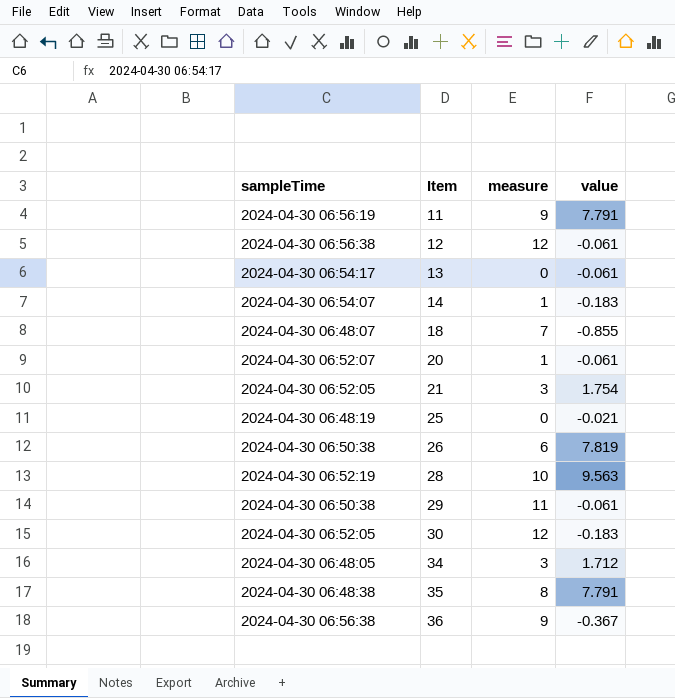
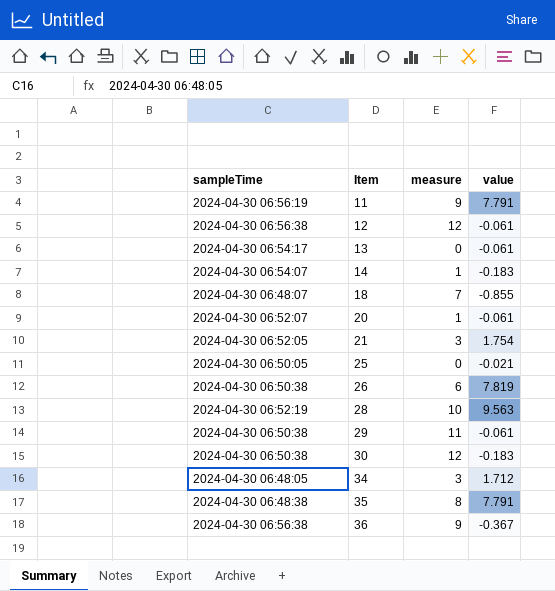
25 | sampleTime: 2024-04-30 06:48:19 -> 2024-04-30 06:50:05
30 | sampleTime: 2024-04-30 06:52:05 -> 2024-04-30 06:50:38

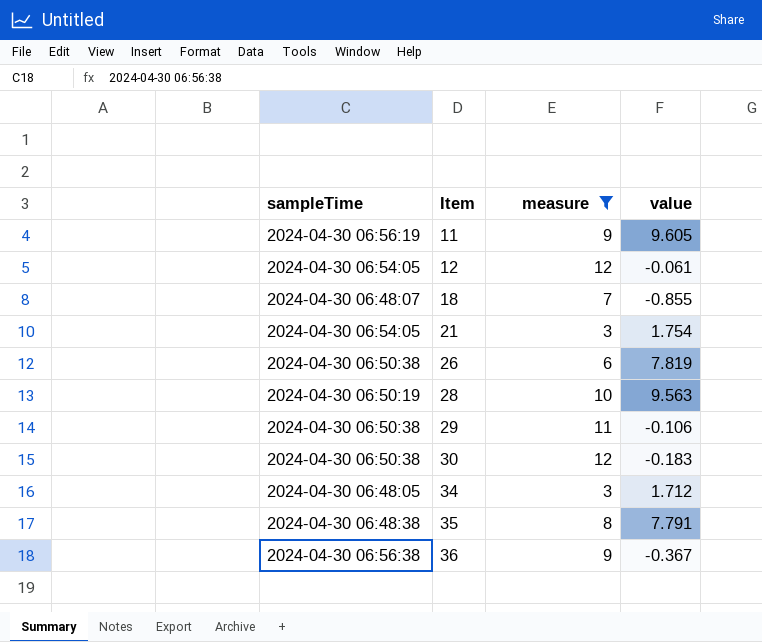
filter: none -> measure >= 3
11 | value: 7.791 -> 9.605
12 | sampleTime: 2024-04-30 06:56:38 -> 2024-04-30 06:54:05
21 | sampleTime: 2024-04-30 06:52:05 -> 2024-04-30 06:54:05
28 | sampleTime: 2024-04-30 06:52:19 -> 2024-04-30 06:50:19
29 | value: -0.061 -> -0.106

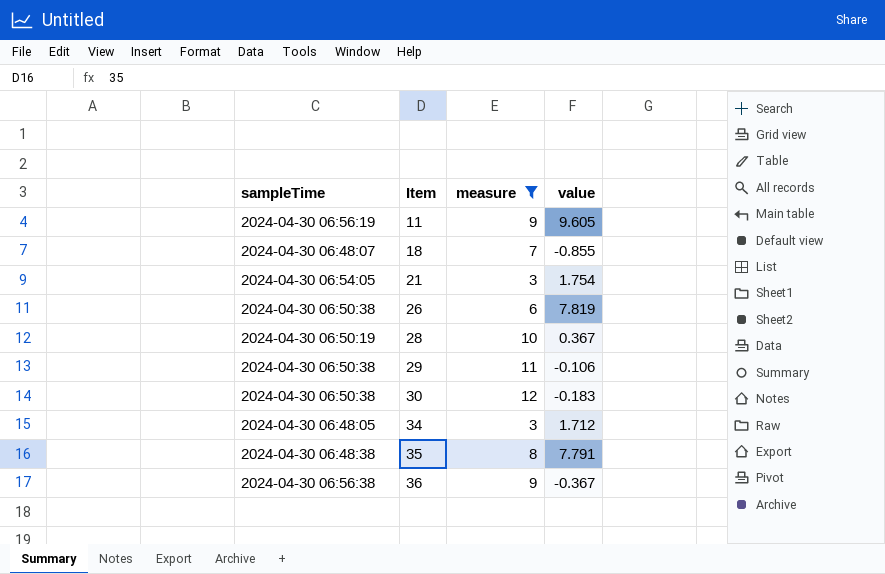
row 12: 2024-04-30 06:54:05 | 12 | -0.061 -> none
28 | value: 9.563 -> 0.367

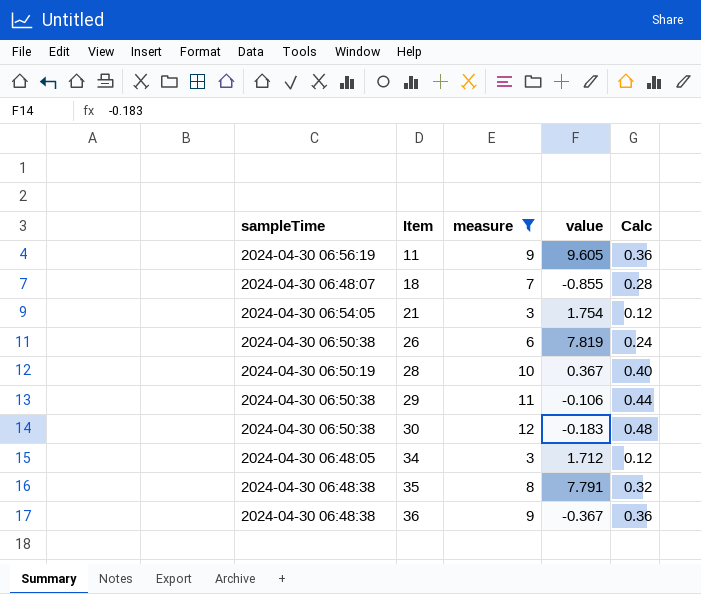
column Calc | formula: none -> [measure] * 0.04
36 | sampleTime: 2024-04-30 06:56:38 -> 2024-04-30 06:48:38

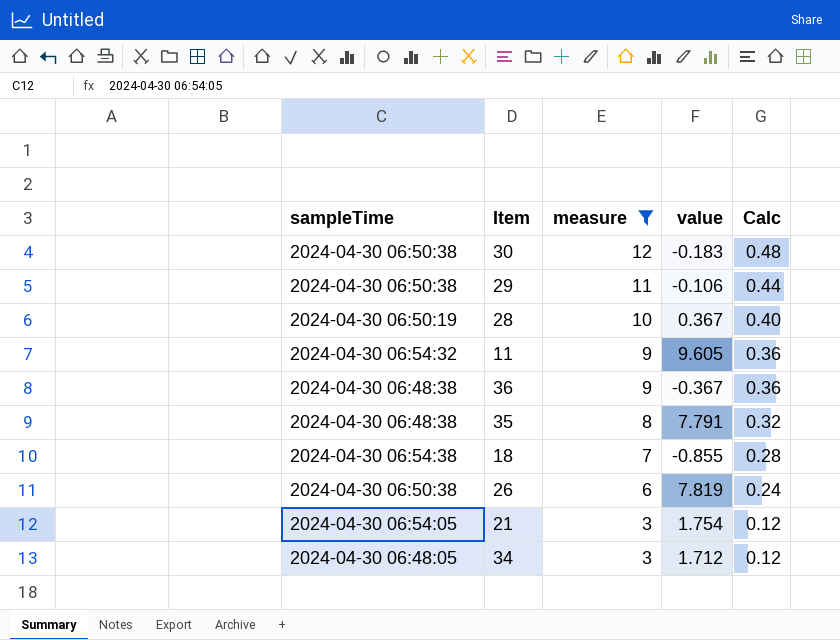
row order: Item ascending -> measure descending
11 | sampleTime: 2024-04-30 06:56:19 -> 2024-04-30 06:54:32
18 | sampleTime: 2024-04-30 06:48:07 -> 2024-04-30 06:54:38

